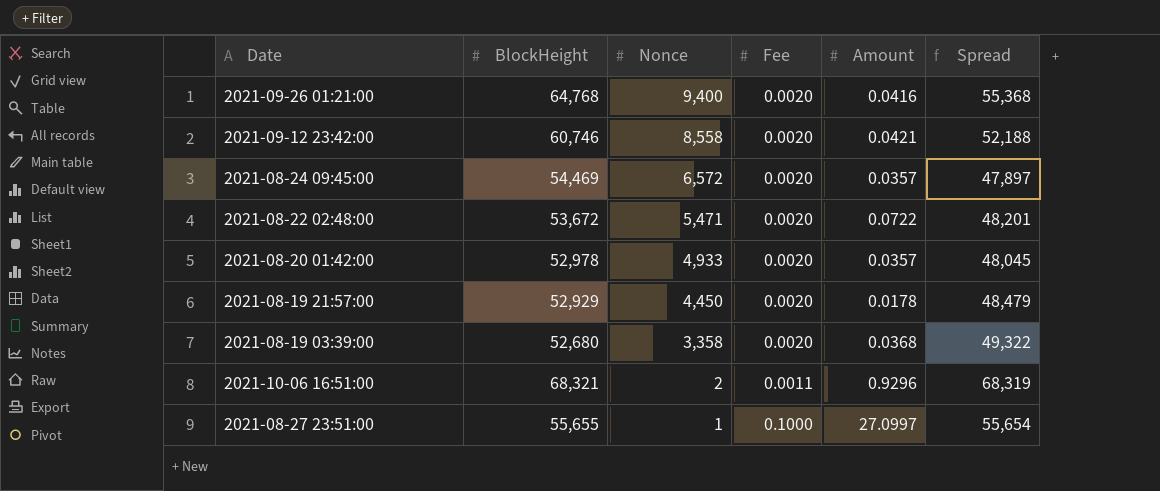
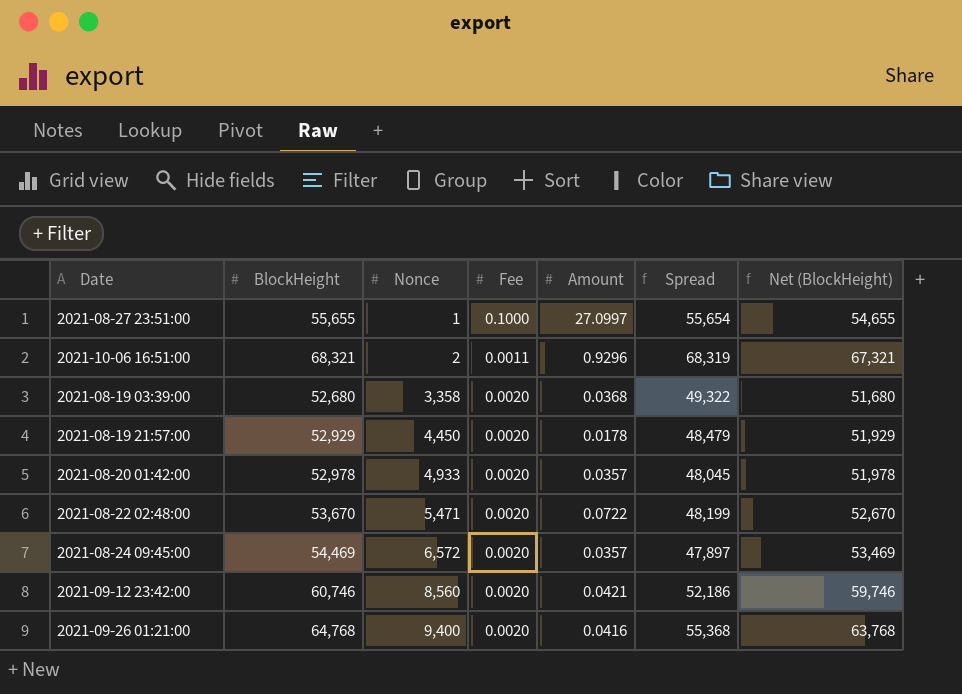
row order: Nonce descending -> Nonce ascending
column Net (BlockHeight) | formula: none -> [BlockHeight] - 1000
2021-08-22 02:48:00 | BlockHeight: 53,672 -> 53,670
2021-08-22 02:48:00 | Spread: 48,201 -> 48,199
2021-09-12 23:42:00 | Nonce: 8,558 -> 8,560
2021-09-12 23:42:00 | Spread: 52,188 -> 52,186

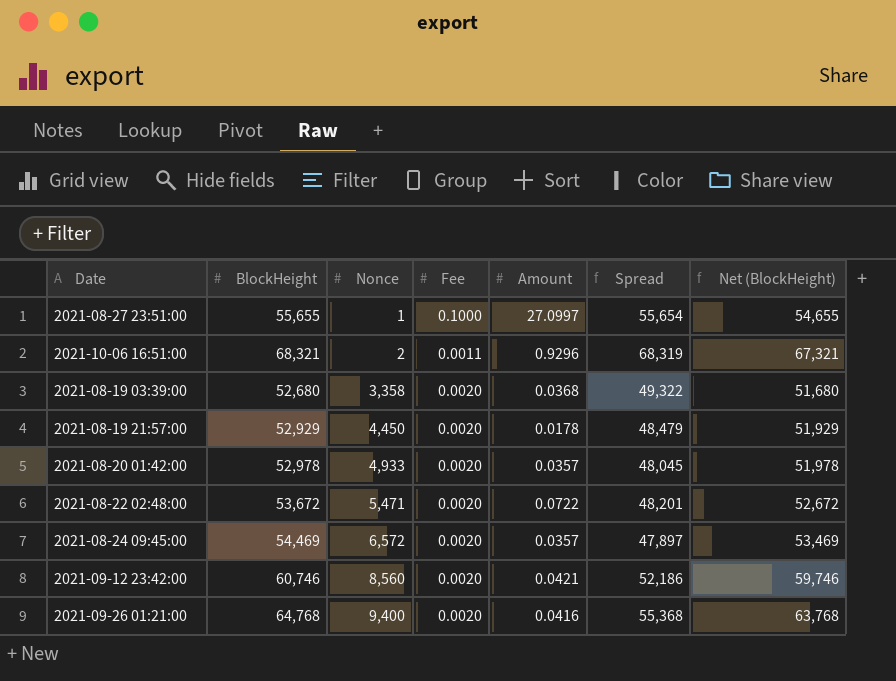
2021-08-22 02:48:00 | BlockHeight: 53,670 -> 53,672
2021-08-22 02:48:00 | Spread: 48,199 -> 48,201
2021-08-22 02:48:00 | Net (BlockHeight): 52,670 -> 52,672

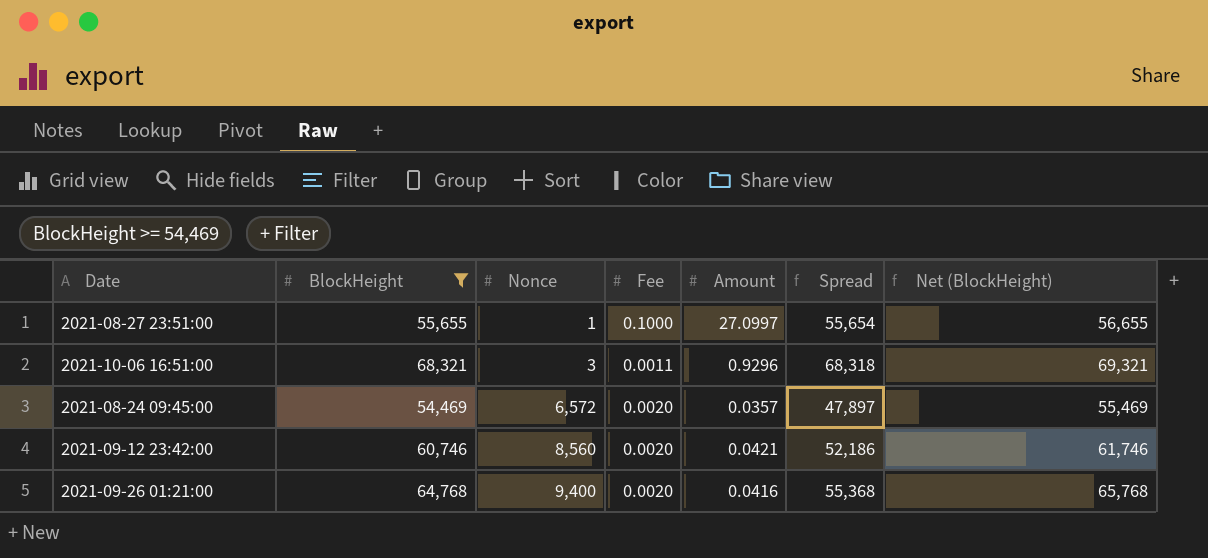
filter: none -> BlockHeight >= 54,469
column Net (BlockHeight) | formula: [BlockHeight] - 1000 -> [BlockHeight] + 1000
2021-10-06 16:51:00 | Nonce: 2 -> 3
2021-10-06 16:51:00 | Spread: 68,319 -> 68,318

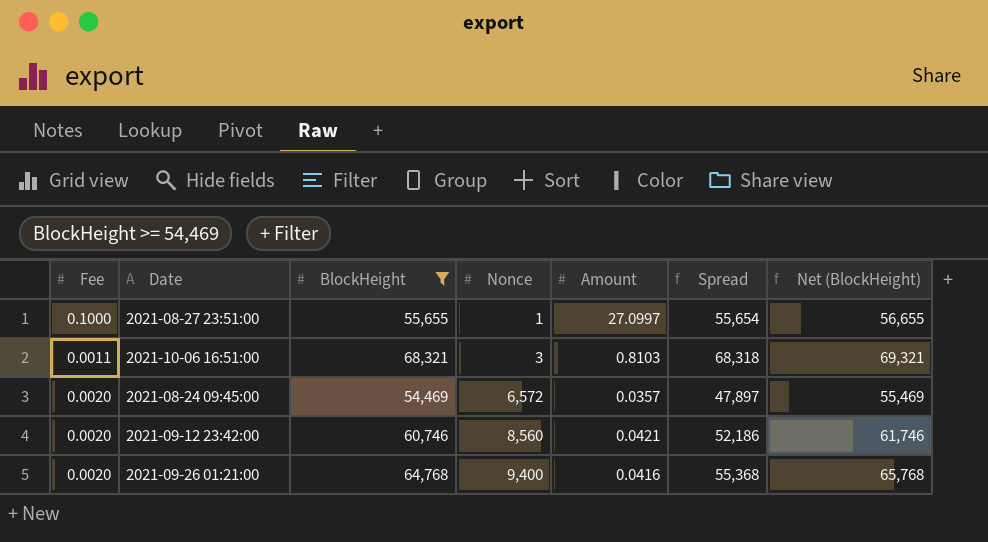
column Fee | position: 4 -> 1
2021-10-06 16:51:00 | Amount: 0.9296 -> 0.8103

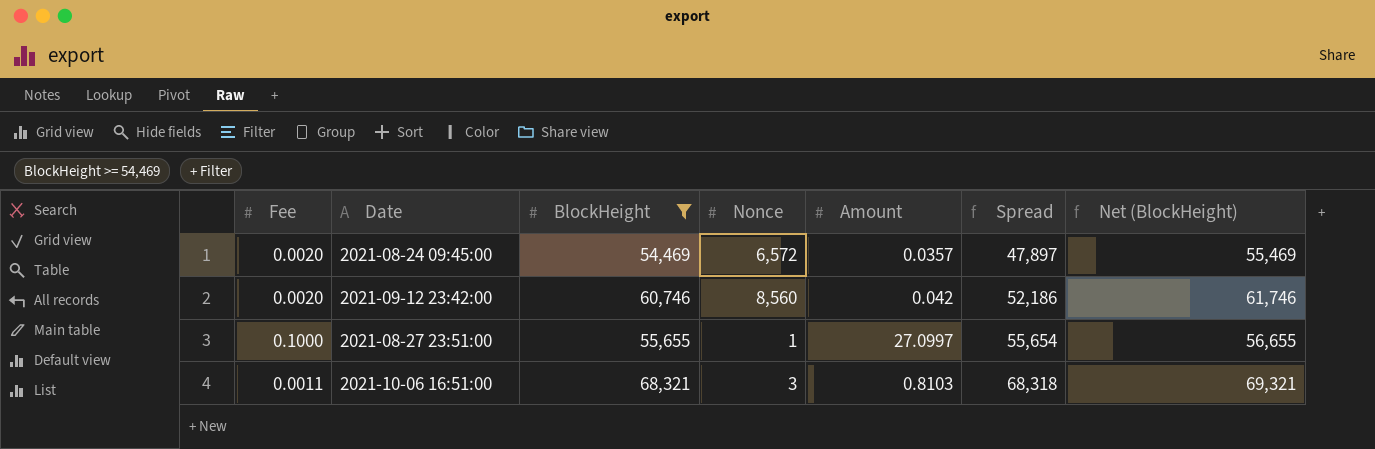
row order: Nonce ascending -> Spread ascending
row 2021-09-26 01:21:00: 0.0020 | 64,768 | 9,400 | 0.0416 | 55,368 | 65,768 -> none
2021-09-12 23:42:00 | Amount: 0.0421 -> 0.042

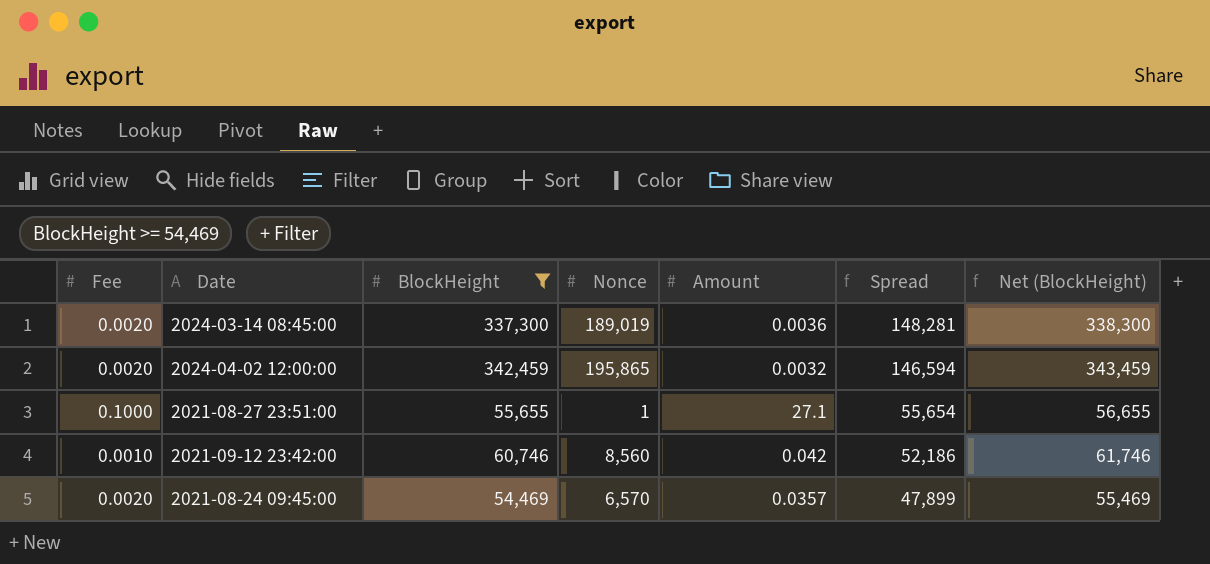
row order: Spread ascending -> Spread descending
row 2021-10-06 16:51:00: 0.0011 | 68,321 | 3 | 0.8103 | 68,318 | 69,321 -> none
row 2024-03-14 08:45:00: none -> 0.0020 | 337,300 | 189,019 | 0.0036 | 148,281 | 338,300
row 2024-04-02 12:00:00: none -> 0.0020 | 342,459 | 195,865 | 0.0032 | 146,594 | 343,459
2021-08-27 23:51:00 | Amount: 27.0997 -> 27.1
2021-09-12 23:42:00 | Fee: 0.0020 -> 0.0010
2021-08-24 09:45:00 | Nonce: 6,572 -> 6,570
2021-08-24 09:45:00 | Spread: 47,897 -> 47,899

